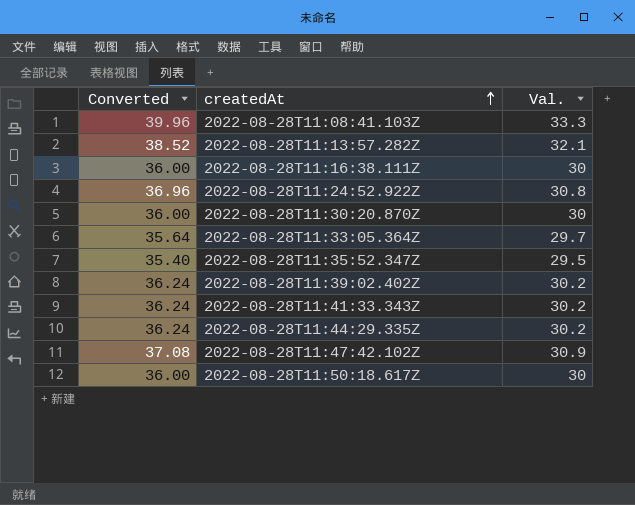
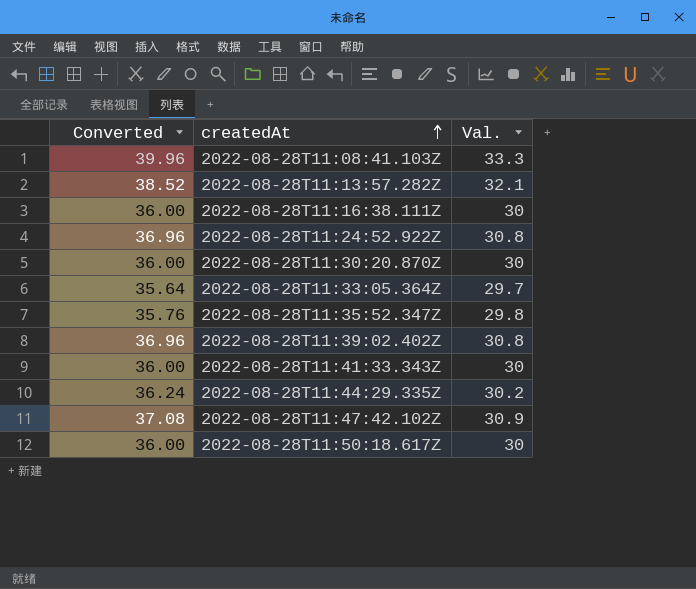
2022-08-28T11:35:52.347Z | Converted: 35.40 -> 35.76
2022-08-28T11:35:52.347Z | Val.: 29.5 -> 29.8
2022-08-28T11:39:02.402Z | Converted: 36.24 -> 36.96
2022-08-28T11:39:02.402Z | Val.: 30.2 -> 30.8
2022-08-28T11:41:33.343Z | Converted: 36.24 -> 36.00
2022-08-28T11:41:33.343Z | Val.: 30.2 -> 30

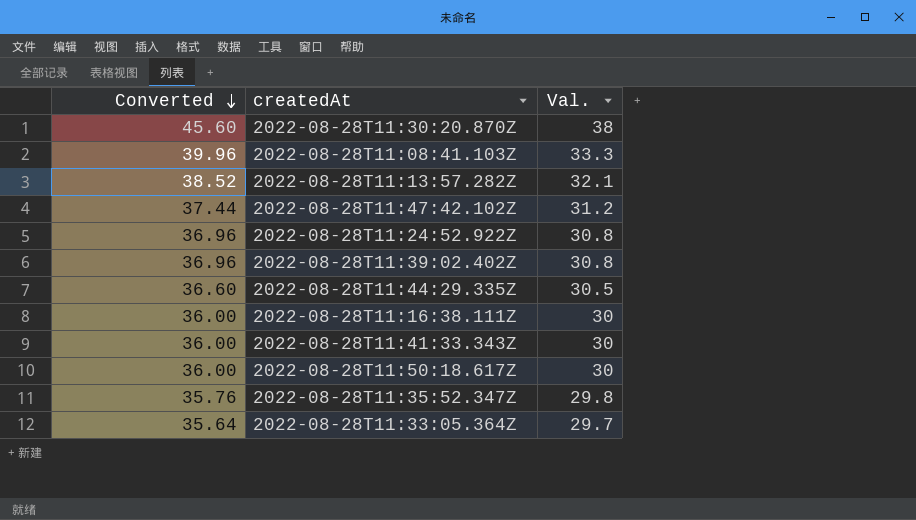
row order: createdAt ascending -> Converted descending
2022-08-28T11:30:20.870Z | Converted: 36.00 -> 45.60
2022-08-28T11:30:20.870Z | Val.: 30 -> 38
2022-08-28T11:47:42.102Z | Converted: 37.08 -> 37.44
2022-08-28T11:47:42.102Z | Val.: 30.9 -> 31.2
2022-08-28T11:44:29.335Z | Converted: 36.24 -> 36.60
2022-08-28T11:44:29.335Z | Val.: 30.2 -> 30.5

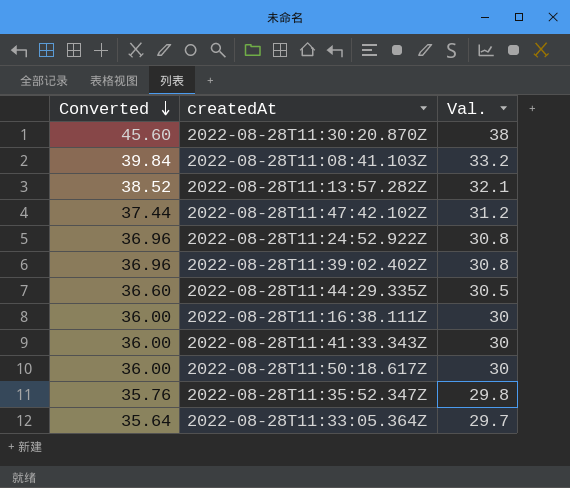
2022-08-28T11:08:41.103Z | Converted: 39.96 -> 39.84
2022-08-28T11:08:41.103Z | Val.: 33.3 -> 33.2

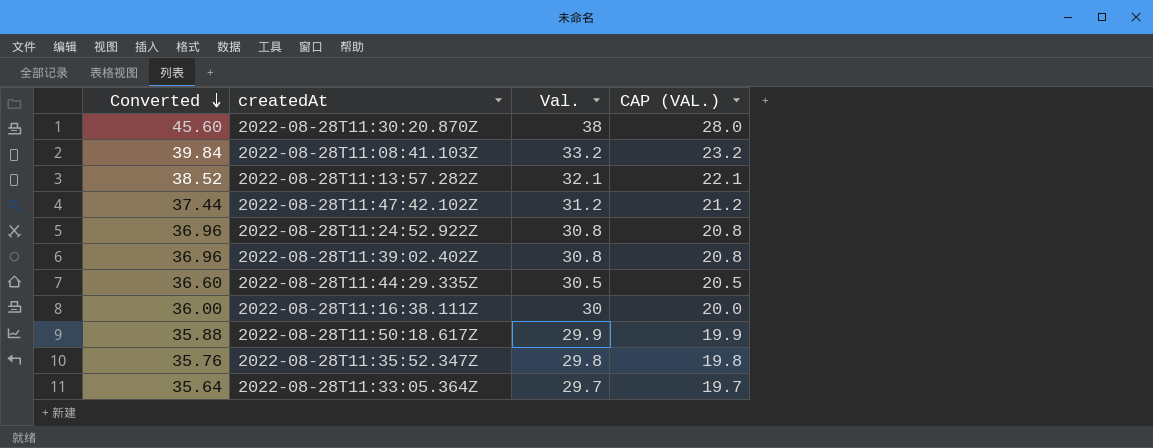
column CAP (VAL.) | formula: none -> [Val.] - 10
row 2022-08-28T11:41:33.343Z: 36.00 | 30 -> none
2022-08-28T11:50:18.617Z | Converted: 36.00 -> 35.88
2022-08-28T11:50:18.617Z | Val.: 30 -> 29.9

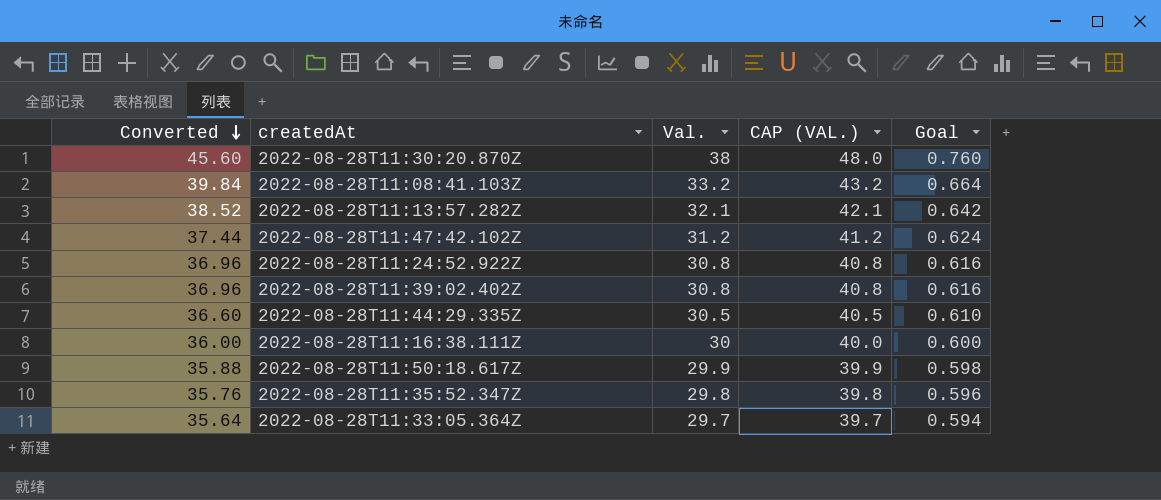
column CAP (VAL.) | formula: [Val.] - 10 -> [Val.] + 10
column Goal | formula: none -> [Val.] * 0.02

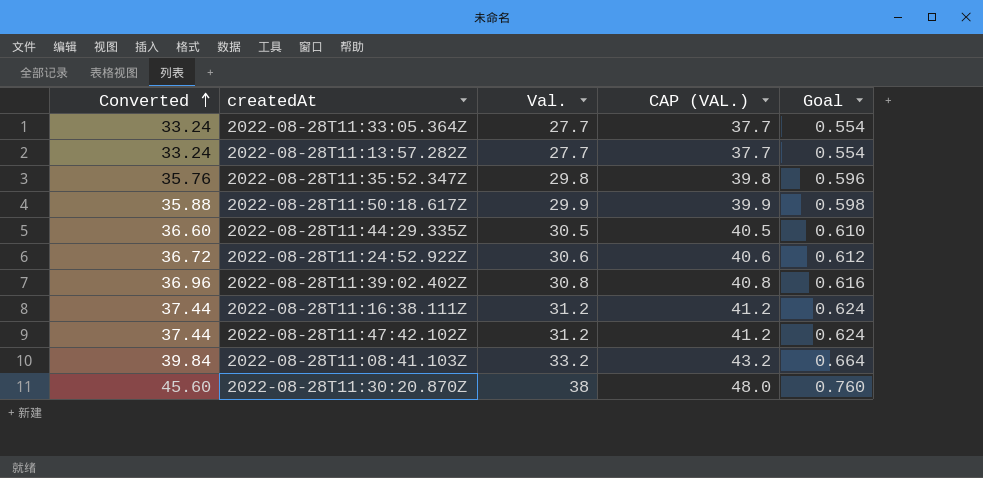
row order: Converted descending -> Converted ascending
2022-08-28T11:33:05.364Z | Converted: 35.64 -> 33.24
2022-08-28T11:33:05.364Z | Val.: 29.7 -> 27.7
2022-08-28T11:33:05.364Z | CAP (VAL.): 39.7 -> 37.7
2022-08-28T11:33:05.364Z | Goal: 0.594 -> 0.554
2022-08-28T11:13:57.282Z | Converted: 38.52 -> 33.24
2022-08-28T11:13:57.282Z | Val.: 32.1 -> 27.7
2022-08-28T11:13:57.282Z | CAP (VAL.): 42.1 -> 37.7
2022-08-28T11:13:57.282Z | Goal: 0.642 -> 0.554
2022-08-28T11:24:52.922Z | Converted: 36.96 -> 36.72
2022-08-28T11:24:52.922Z | Val.: 30.8 -> 30.6
2022-08-28T11:24:52.922Z | CAP (VAL.): 40.8 -> 40.6
2022-08-28T11:24:52.922Z | Goal: 0.616 -> 0.612
2022-08-28T11:16:38.111Z | Converted: 36.00 -> 37.44
2022-08-28T11:16:38.111Z | Val.: 30 -> 31.2
2022-08-28T11:16:38.111Z | CAP (VAL.): 40.0 -> 41.2
2022-08-28T11:16:38.111Z | Goal: 0.600 -> 0.624

